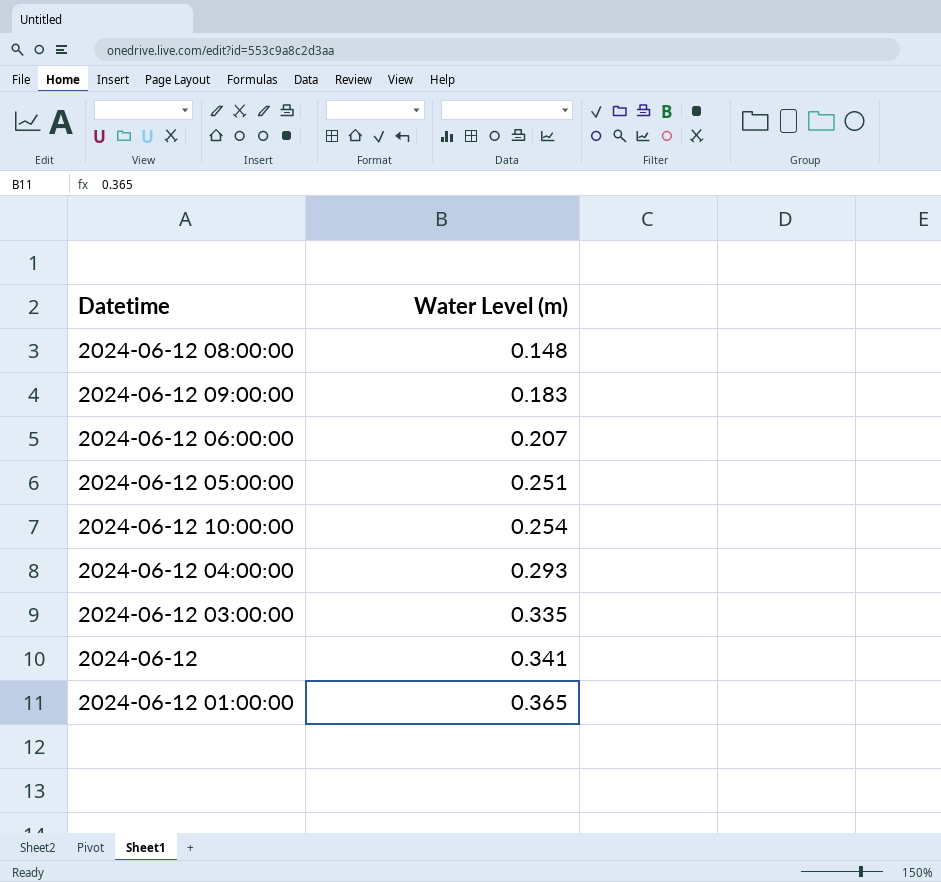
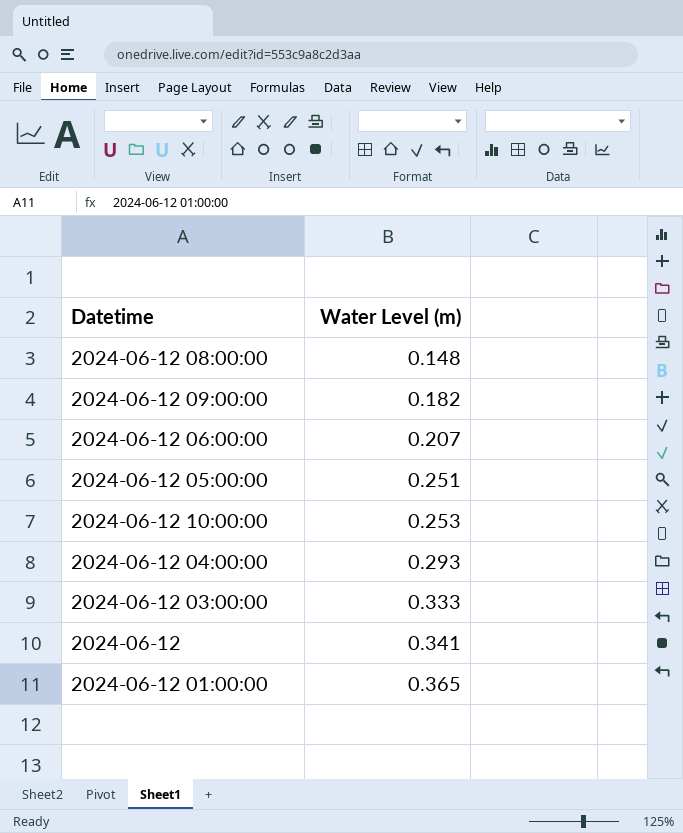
2024-06-12 09:00:00 | Water Level (m): 0.183 -> 0.182
2024-06-12 10:00:00 | Water Level (m): 0.254 -> 0.253
2024-06-12 03:00:00 | Water Level (m): 0.335 -> 0.333

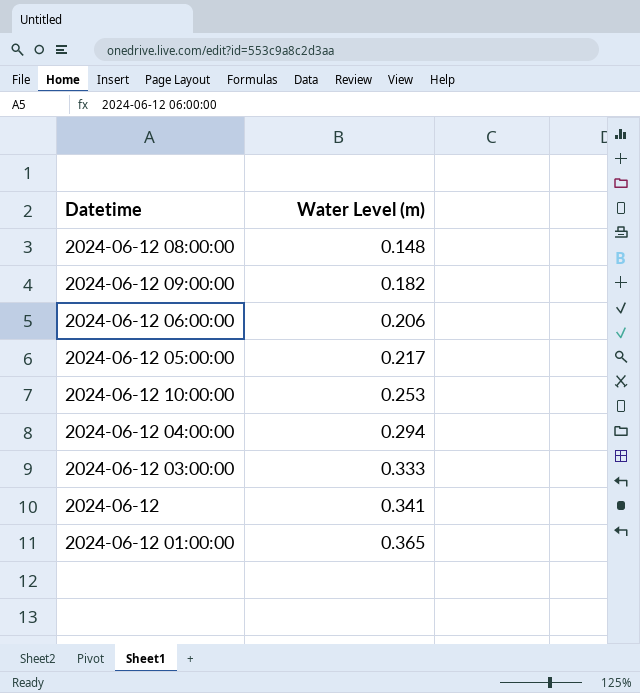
2024-06-12 06:00:00 | Water Level (m): 0.207 -> 0.206
2024-06-12 05:00:00 | Water Level (m): 0.251 -> 0.217
2024-06-12 04:00:00 | Water Level (m): 0.293 -> 0.294

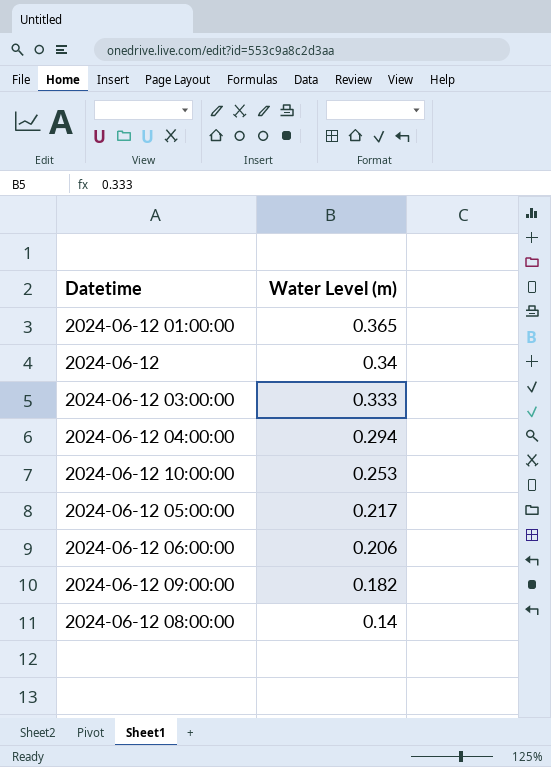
row order: Water Level (m) ascending -> Water Level (m) descending
2024-06-12 | Water Level (m): 0.341 -> 0.34
2024-06-12 08:00:00 | Water Level (m): 0.148 -> 0.14

